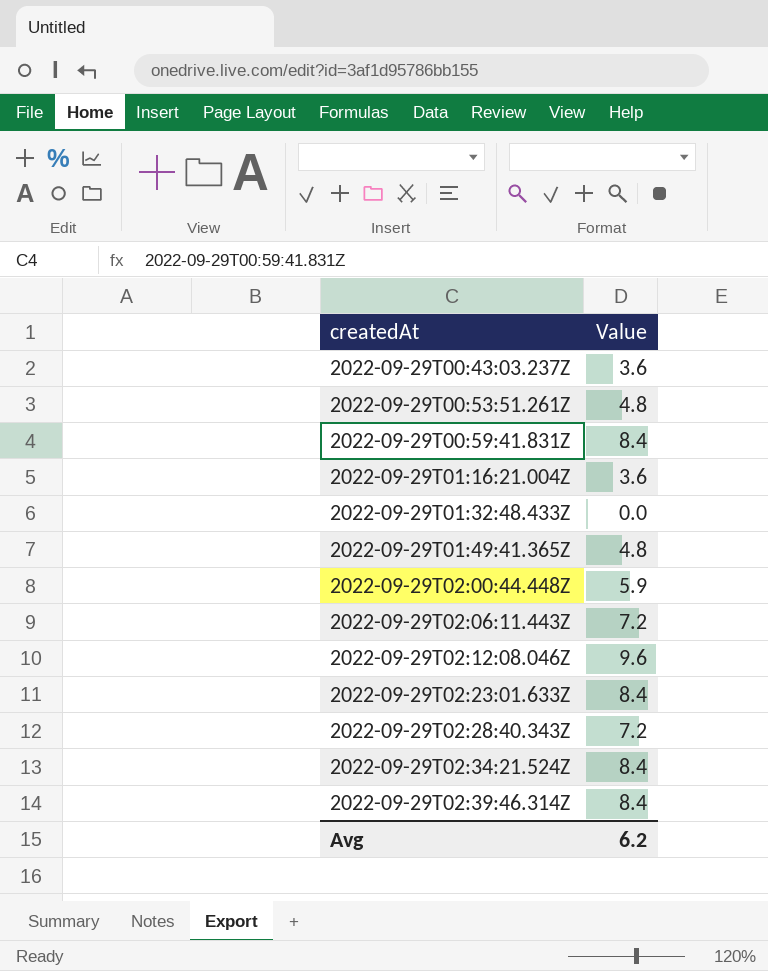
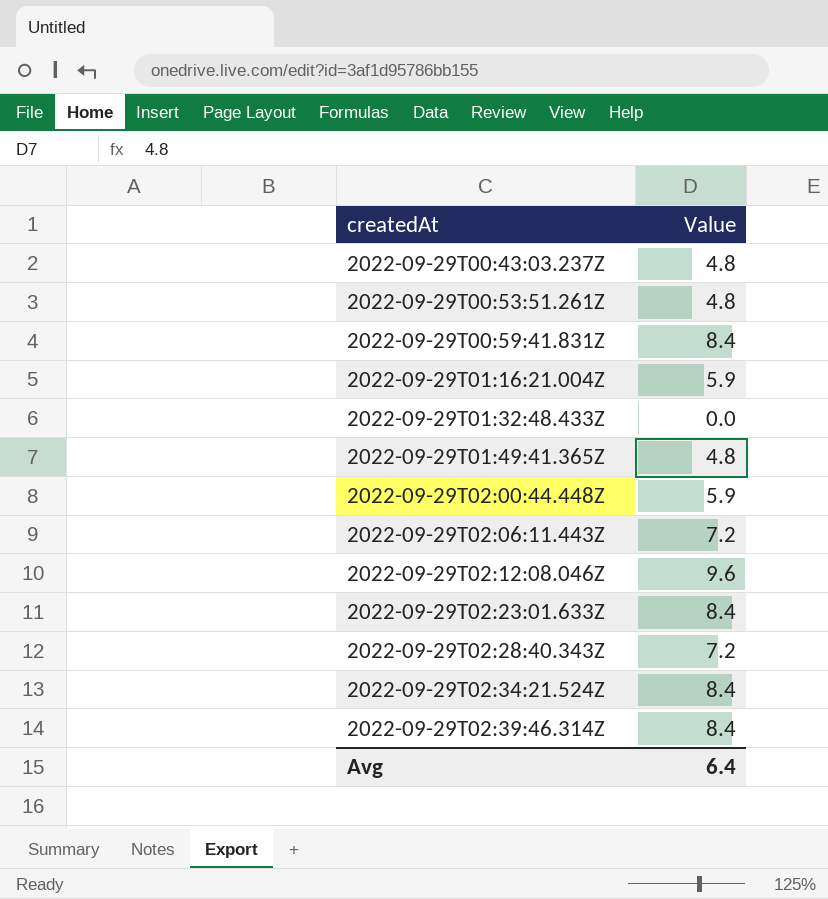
2022-09-29T00:43:03.237Z | Value: 3.6 -> 4.8
2022-09-29T01:16:21.004Z | Value: 3.6 -> 5.9
Avg | Value: 6.2 -> 6.4

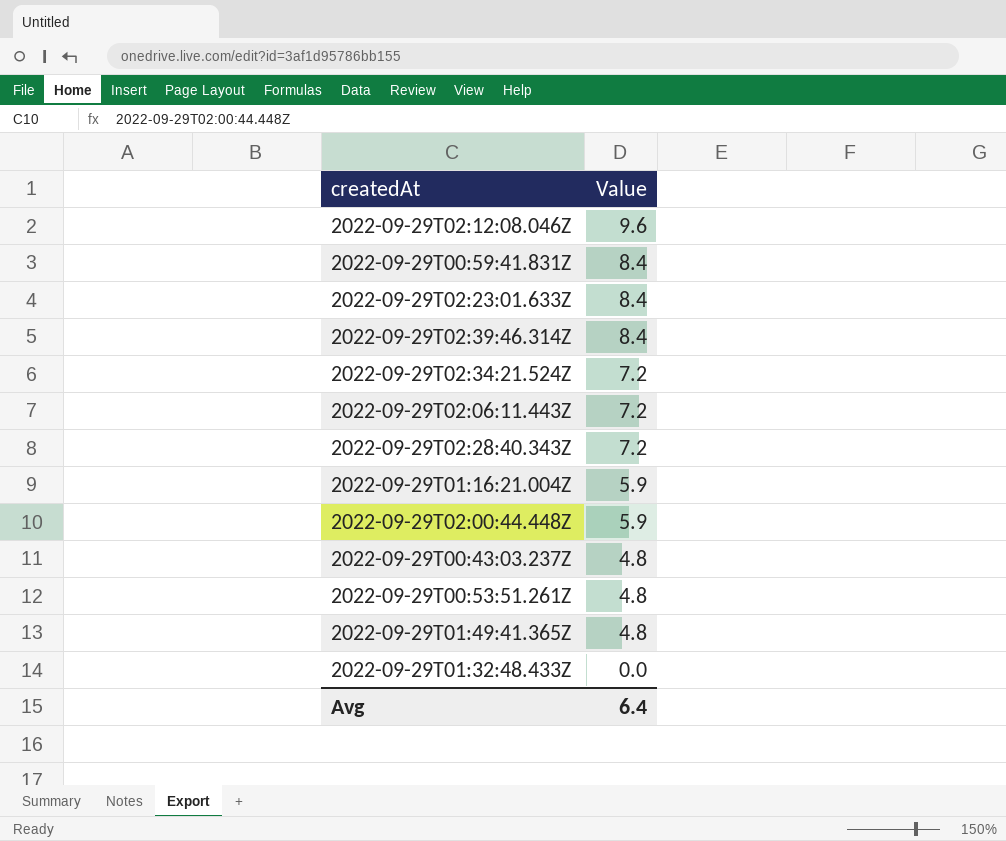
row order: createdAt ascending -> Value descending
2022-09-29T02:34:21.524Z | Value: 8.4 -> 7.2

